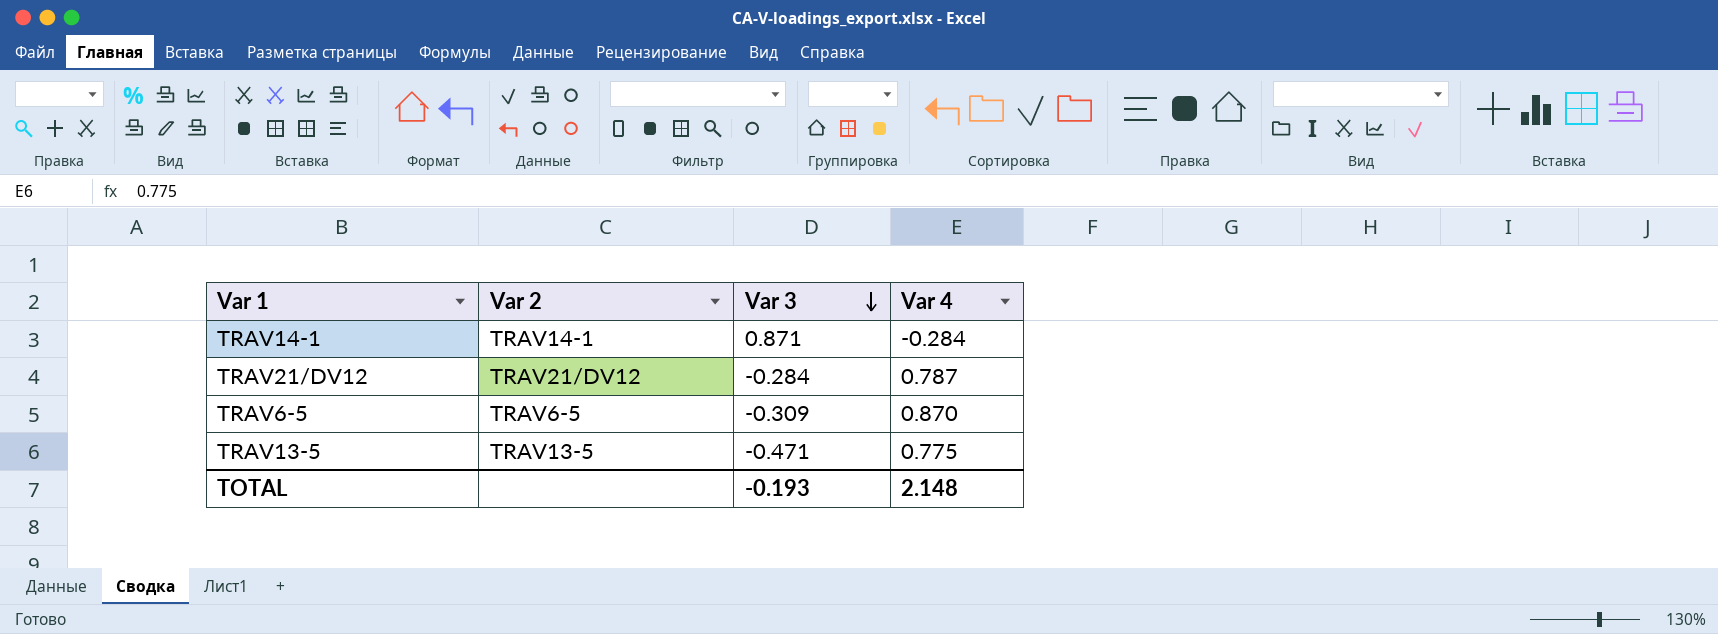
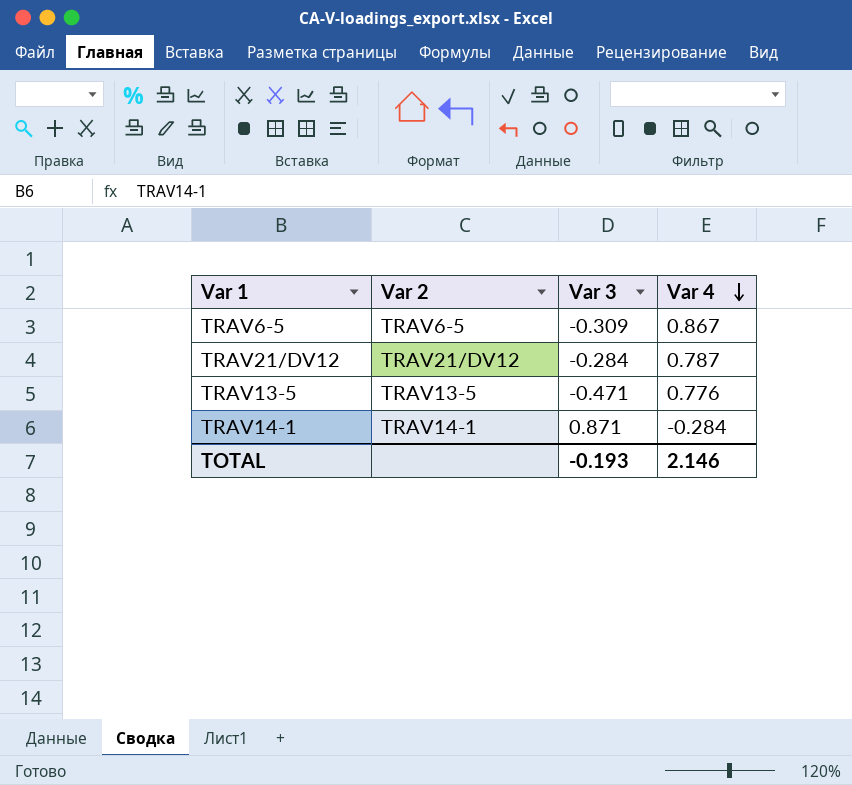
row order: Var 3 descending -> Var 4 descending
TRAV6-5 | Var 4: 0.870 -> 0.867
TRAV13-5 | Var 4: 0.775 -> 0.776
TOTAL | Var 4: 2.148 -> 2.146

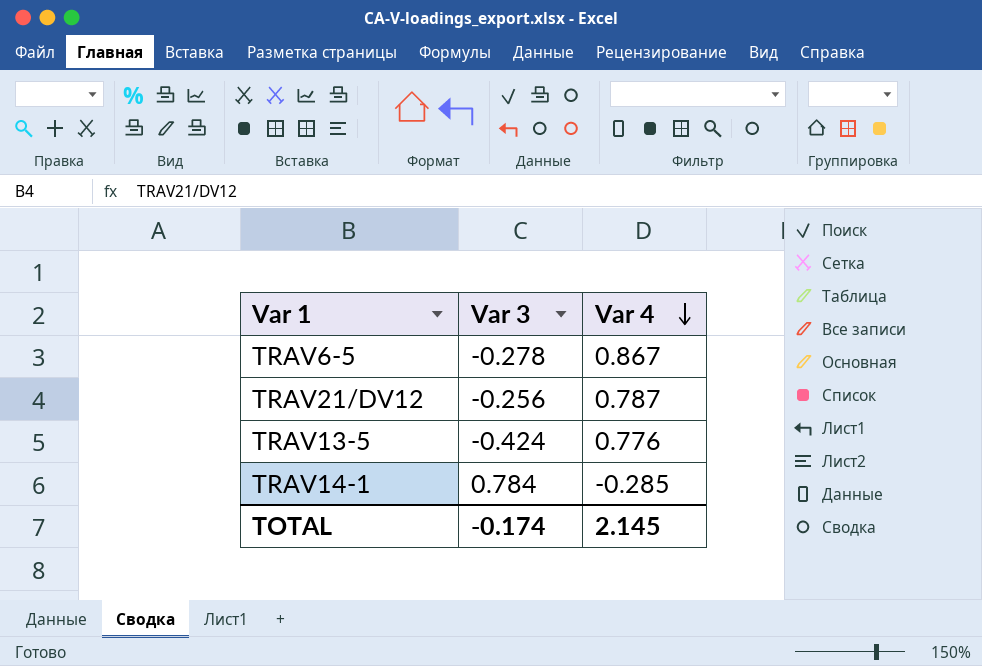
column Var 2 | position: 2 -> none
TRAV6-5 | Var 3: -0.309 -> -0.278
TRAV21/DV12 | Var 3: -0.284 -> -0.256
TRAV13-5 | Var 3: -0.471 -> -0.424
TRAV14-1 | Var 3: 0.871 -> 0.784
TRAV14-1 | Var 4: -0.284 -> -0.285
TOTAL | Var 3: -0.193 -> -0.174
TOTAL | Var 4: 2.146 -> 2.145

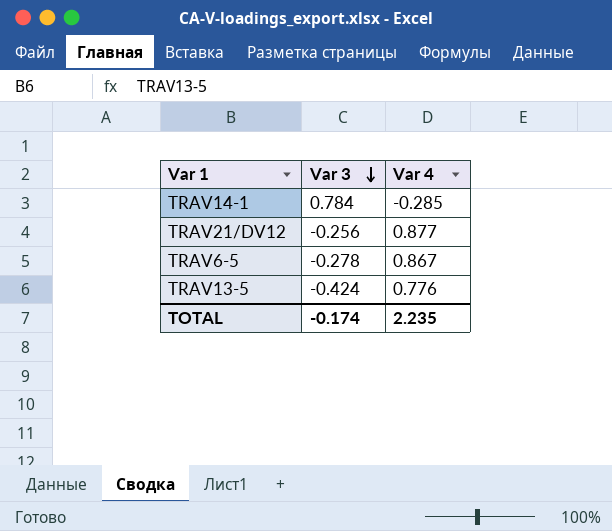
row order: Var 4 descending -> Var 3 descending
TRAV21/DV12 | Var 4: 0.787 -> 0.877
TOTAL | Var 4: 2.145 -> 2.235

